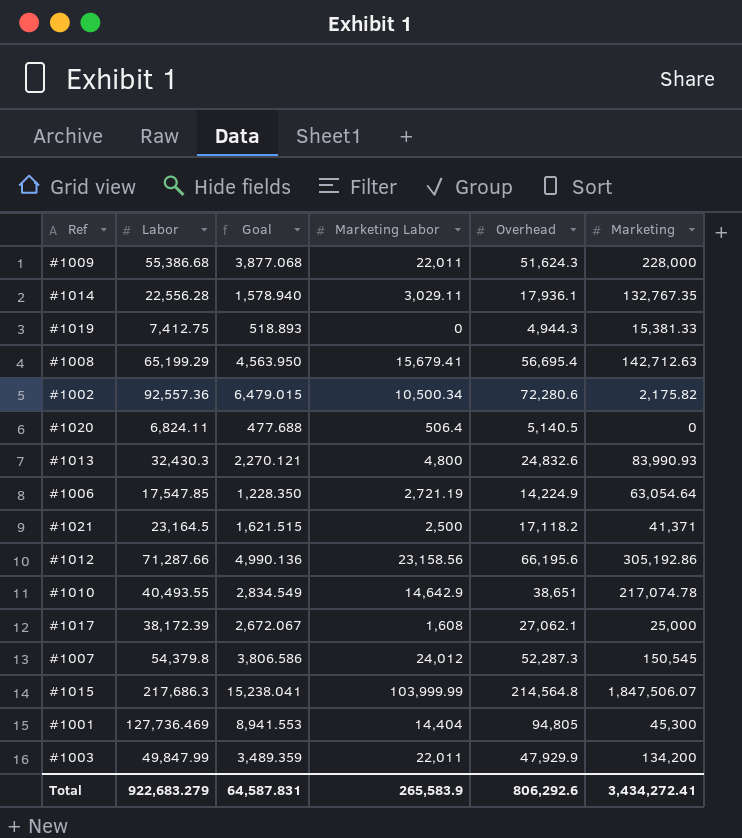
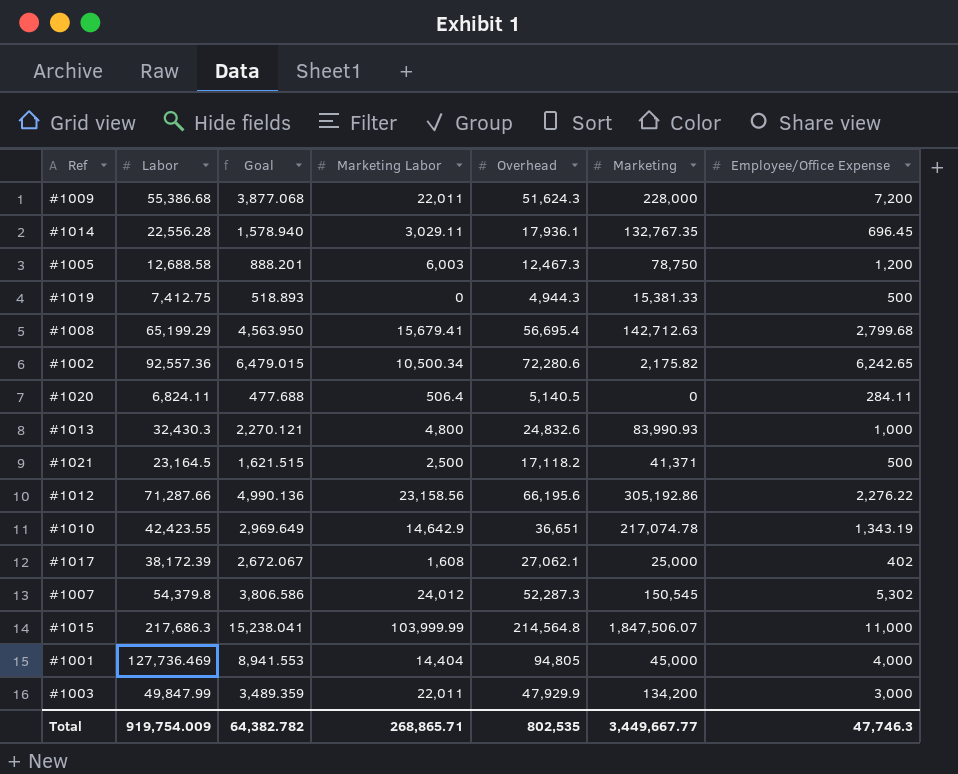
column Employee/Office Expense | position: none -> 7
row #1006: 17,547.85 | 1,228.350 | 2,721.19 | 14,224.9 | 63,054.64 -> none
row #1005: none -> 12,688.58 | 888.201 | 6,003 | 12,467.3 | 78,750 | 1,200
#1010 | Labor: 40,493.55 -> 42,423.55
#1010 | Goal: 2,834.549 -> 2,969.649
#1010 | Overhead: 38,651 -> 36,651
#1001 | Marketing: 45,300 -> 45,000
Total | Labor: 922,683.279 -> 919,754.009
Total | Goal: 64,587.831 -> 64,382.782
Total | Marketing Labor: 265,583.9 -> 268,865.71
Total | Overhead: 806,292.6 -> 802,535
Total | Marketing: 3,434,272.41 -> 3,449,667.77

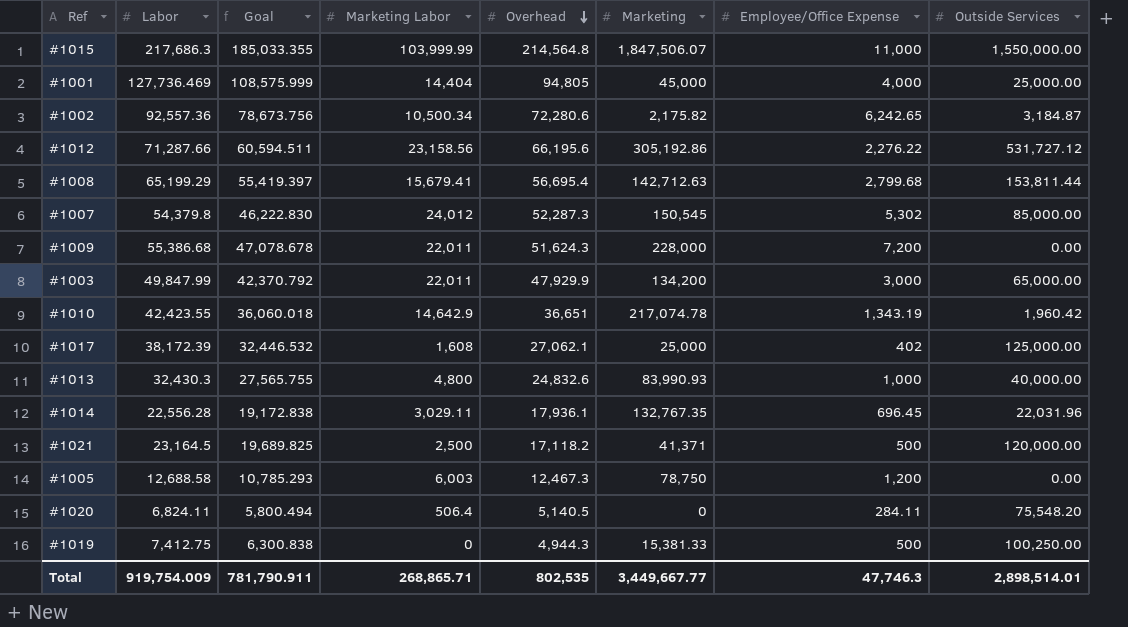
row order: none -> Overhead descending
column Goal | formula: [Labor] * 0.07 -> [Labor] * 0.85
column Outside Services | position: none -> 8
Total | Goal: 64,382.782 -> 781,790.911

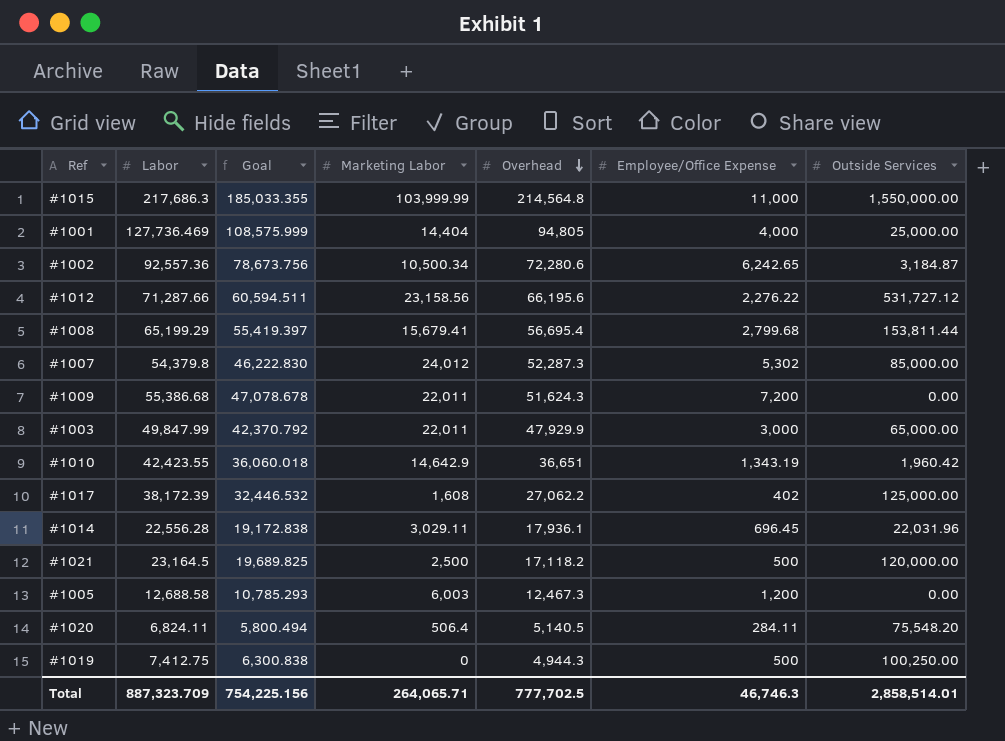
column Marketing | position: 6 -> none
row #1013: 32,430.3 | 27,565.755 | 4,800 | 24,832.6 | 83,990.93 | 1,000 | 40,000.00 -> none
#1017 | Overhead: 27,062.1 -> 27,062.2
Total | Labor: 919,754.009 -> 887,323.709
Total | Goal: 781,790.911 -> 754,225.156
Total | Marketing Labor: 268,865.71 -> 264,065.71
Total | Overhead: 802,535 -> 777,702.5
Total | Employee/Office Expense: 47,746.3 -> 46,746.3
Total | Outside Services: 2,898,514.01 -> 2,858,514.01

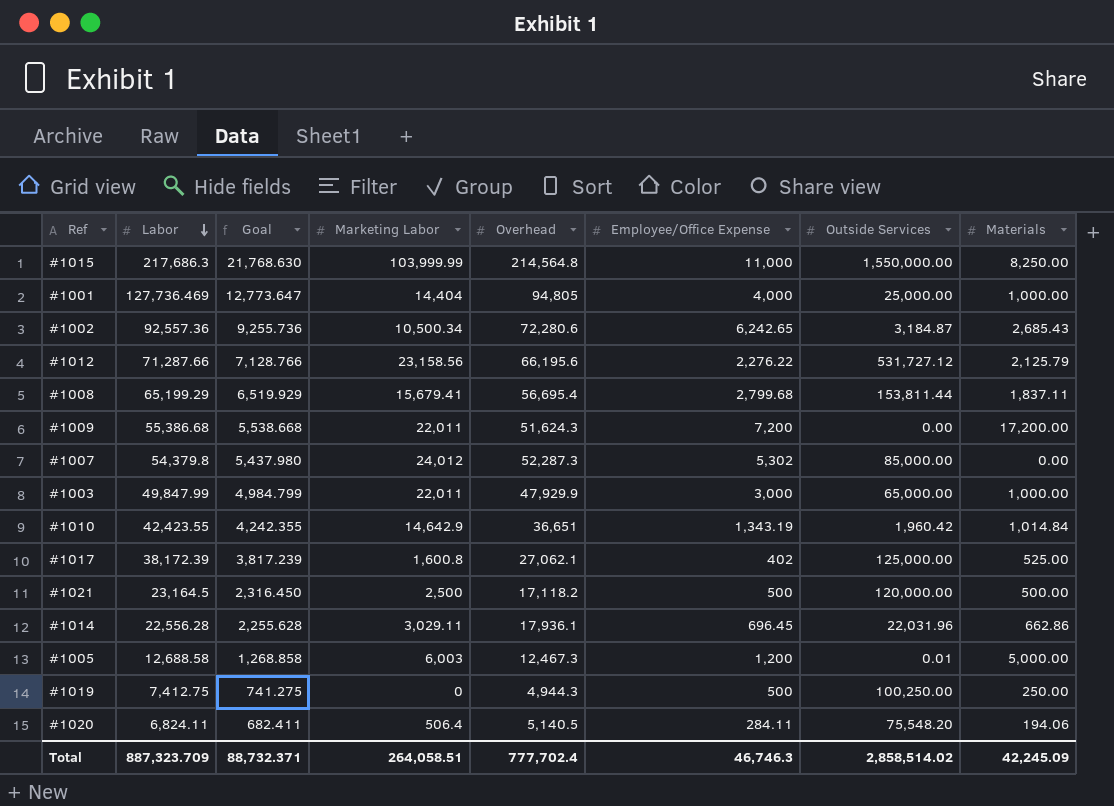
row order: Overhead descending -> Labor descending
column Goal | formula: [Labor] * 0.85 -> [Labor] * 0.1
column Materials | position: none -> 8
#1017 | Marketing Labor: 1,608 -> 1,600.8
#1017 | Overhead: 27,062.2 -> 27,062.1
#1005 | Outside Services: 0.00 -> 0.01
Total | Goal: 754,225.156 -> 88,732.371
Total | Marketing Labor: 264,065.71 -> 264,058.51
Total | Overhead: 777,702.5 -> 777,702.4
Total | Outside Services: 2,858,514.01 -> 2,858,514.02

